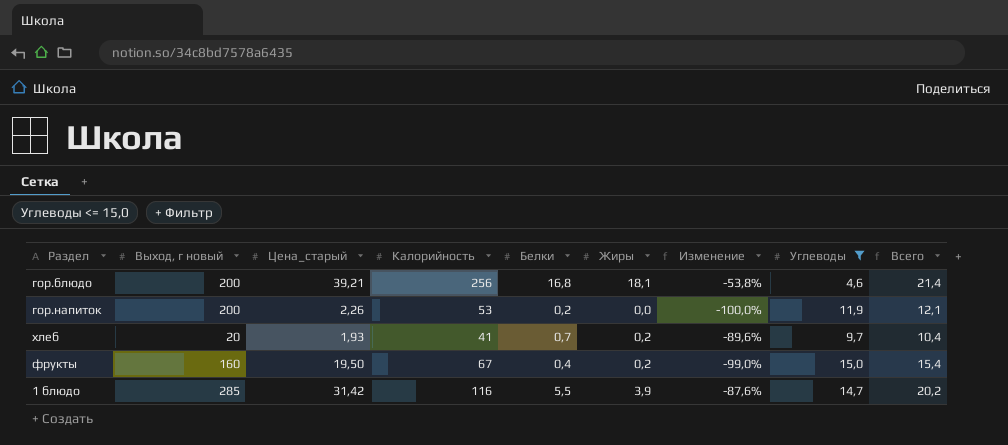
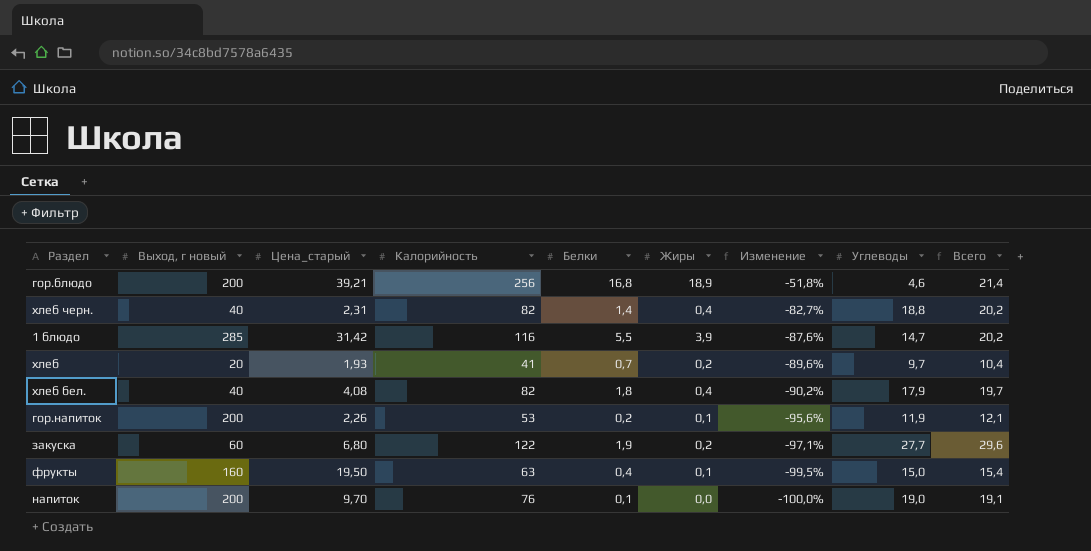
filter: Углеводы <= 15,0 -> none
row order: none -> Изменение descending
гор.блюдо | Жиры: 18,1 -> 18,9
гор.блюдо | Изменение: -53,8% -> -51,8%
гор.напиток | Жиры: 0,0 -> 0,1
гор.напиток | Изменение: -100,0% -> -95,6%
фрукты | Калорийность: 67 -> 63
фрукты | Жиры: 0,2 -> 0,1
фрукты | Изменение: -99,0% -> -99,5%

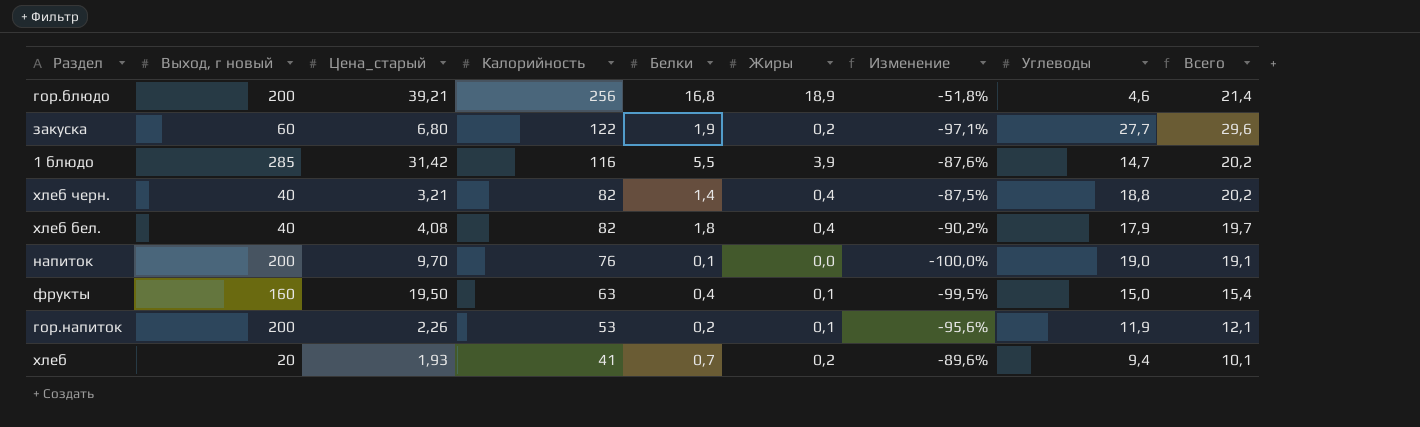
row order: Изменение descending -> Калорийность descending
хлеб черн. | Цена_старый: 2,31 -> 3,21
хлеб черн. | Изменение: -82,7% -> -87,5%
хлеб | Углеводы: 9,7 -> 9,4
хлеб | Всего: 10,4 -> 10,1

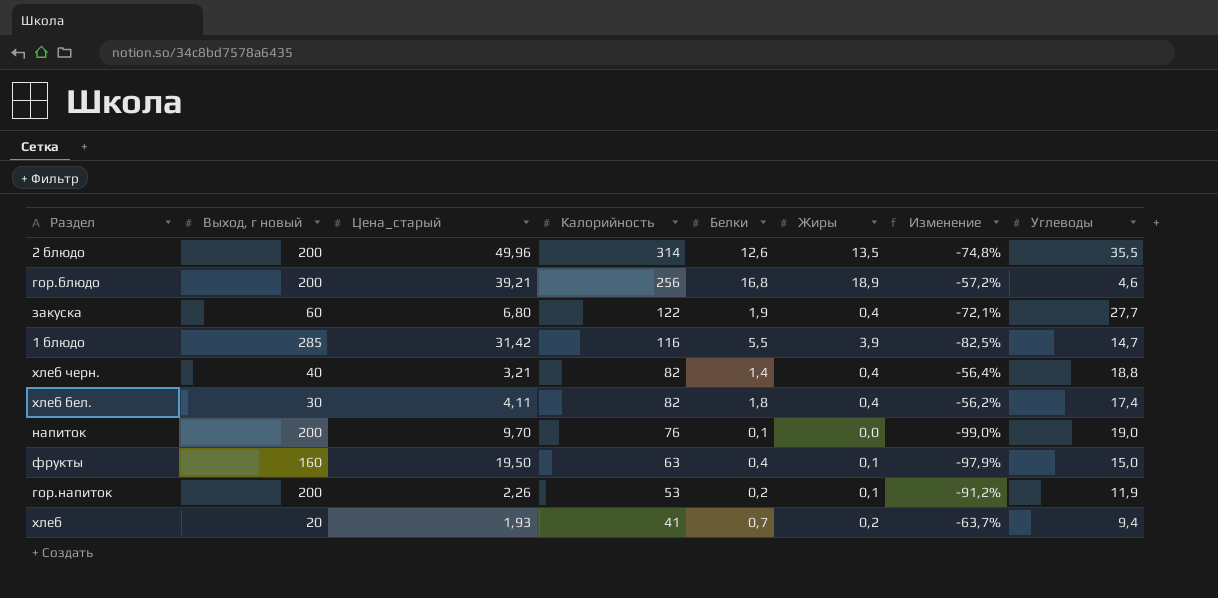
column Всего | formula: [Белки] + [Углеводы] -> none
column Изменение | formula: ([Жиры] - [Цена_старый]) / [Цена_старый] -> ([Белки] - [Цена_старый]) / [Цена_старый]
row 2 блюдо: none -> 200 | 49,96 | 314 | 12,6 | 13,5 | -74,8% | 35,5
закуска | Жиры: 0,2 -> 0,4
хлеб бел. | Выход, г новый: 40 -> 30
хлеб бел. | Цена_старый: 4,08 -> 4,11
хлеб бел. | Углеводы: 17,9 -> 17,4

